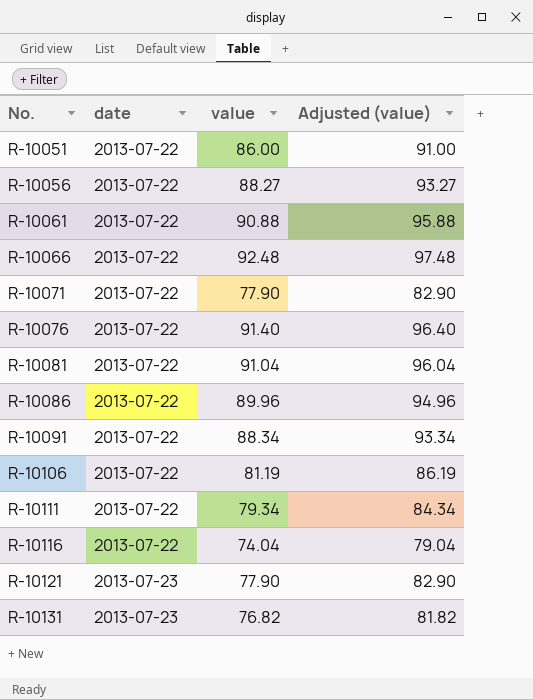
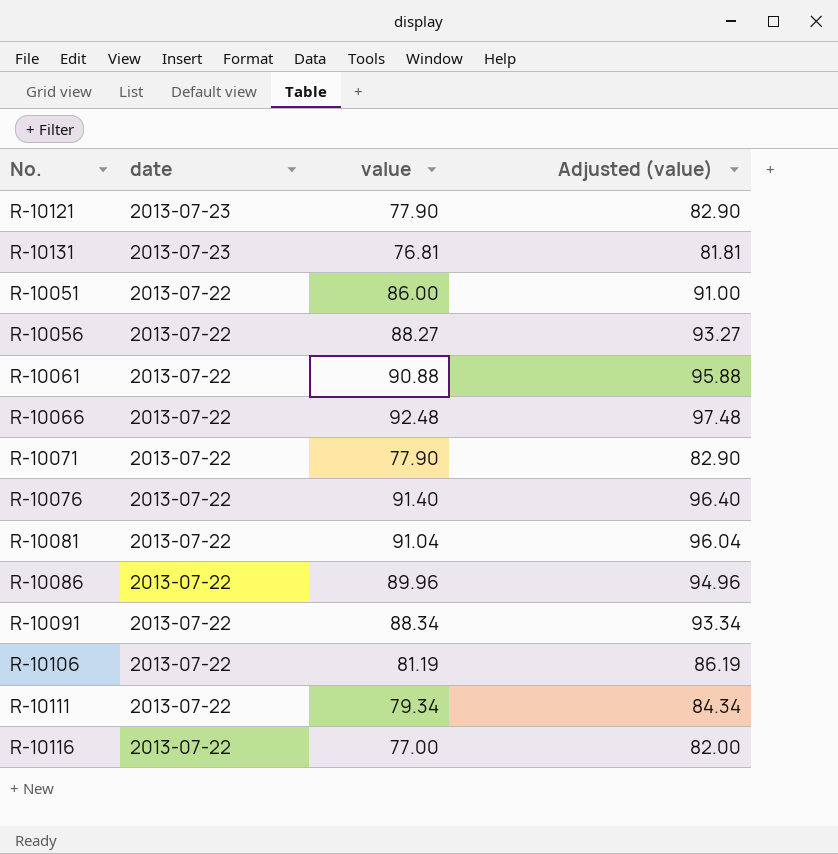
row order: No. ascending -> date descending
R-10131 | value: 76.82 -> 76.81
R-10131 | Adjusted (value): 81.82 -> 81.81
R-10116 | value: 74.04 -> 77.00
R-10116 | Adjusted (value): 79.04 -> 82.00

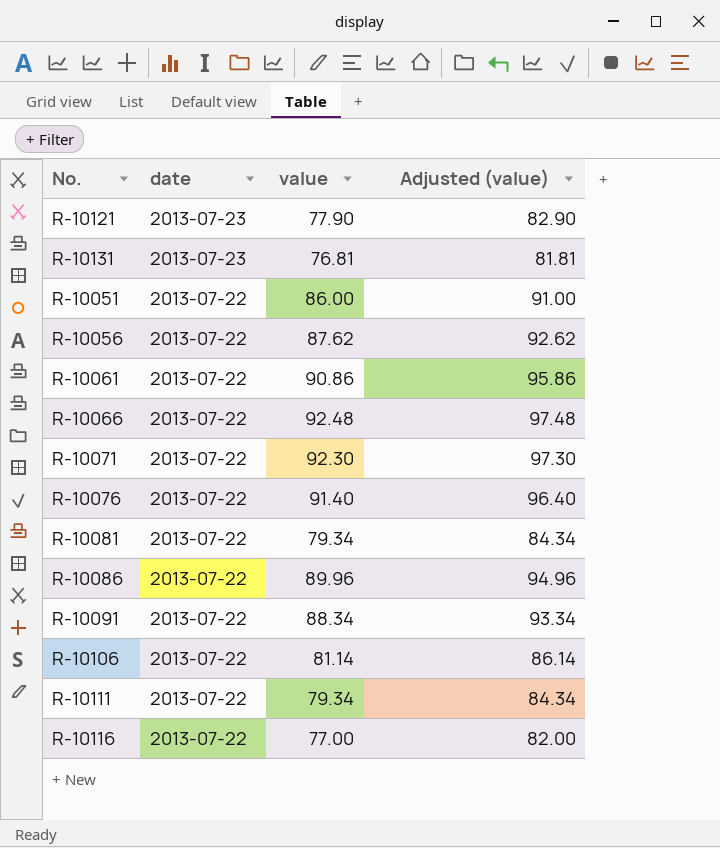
R-10056 | value: 88.27 -> 87.62
R-10056 | Adjusted (value): 93.27 -> 92.62
R-10061 | value: 90.88 -> 90.86
R-10061 | Adjusted (value): 95.88 -> 95.86
R-10071 | value: 77.90 -> 92.30
R-10071 | Adjusted (value): 82.90 -> 97.30
R-10081 | value: 91.04 -> 79.34
R-10081 | Adjusted (value): 96.04 -> 84.34
R-10106 | value: 81.19 -> 81.14
R-10106 | Adjusted (value): 86.19 -> 86.14

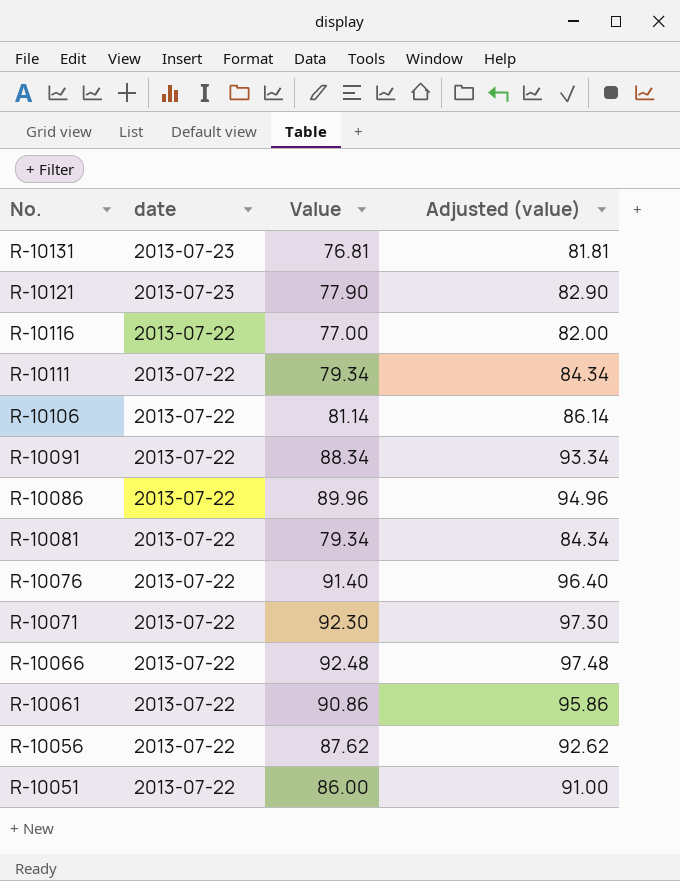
row order: date descending -> No. descending
column name: value -> Value

